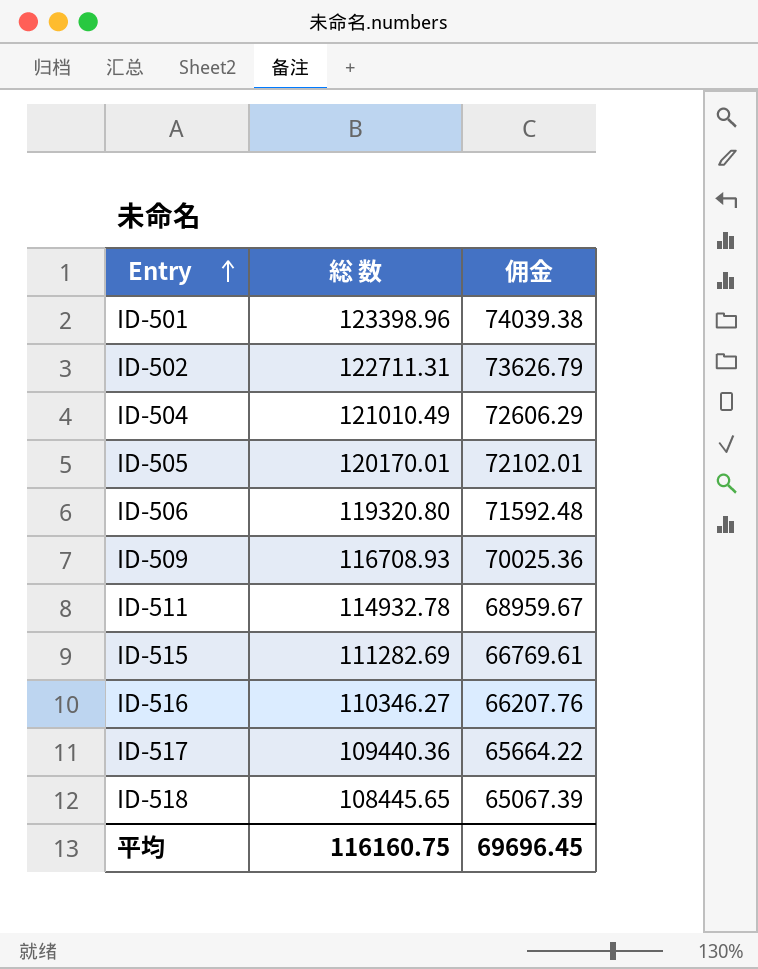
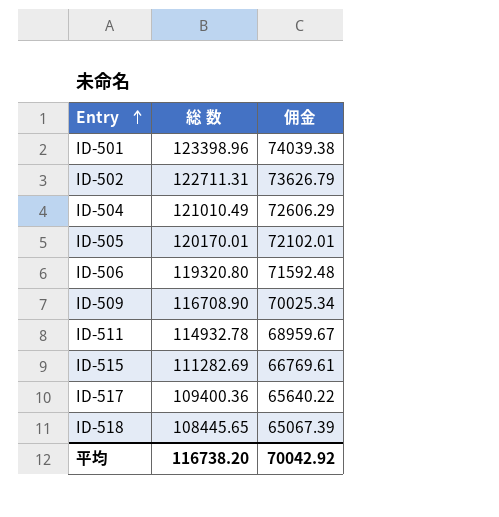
row ID-516: 110346.27 | 66207.76 -> none
ID-509 | 総 数: 116708.93 -> 116708.90
ID-509 | 佣金: 70025.36 -> 70025.34
ID-517 | 総 数: 109440.36 -> 109400.36
ID-517 | 佣金: 65664.22 -> 65640.22
平均 | 総 数: 116160.75 -> 116738.20
平均 | 佣金: 69696.45 -> 70042.92

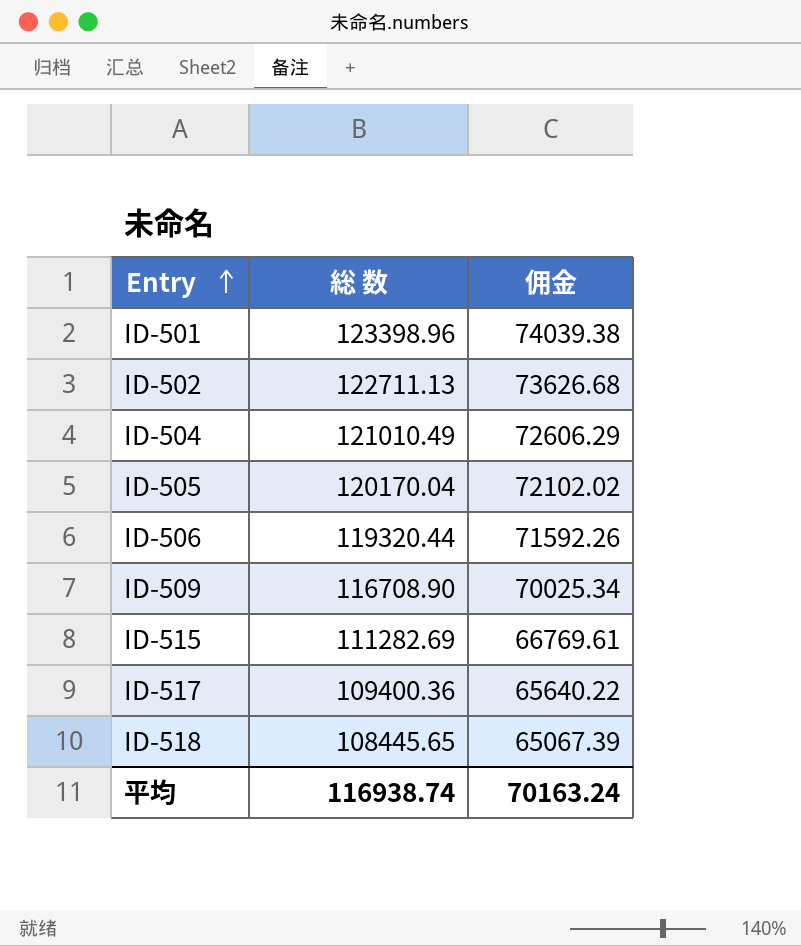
row ID-511: 114932.78 | 68959.67 -> none
ID-502 | 総 数: 122711.31 -> 122711.13
ID-502 | 佣金: 73626.79 -> 73626.68
ID-505 | 総 数: 120170.01 -> 120170.04
ID-505 | 佣金: 72102.01 -> 72102.02
ID-506 | 総 数: 119320.80 -> 119320.44
ID-506 | 佣金: 71592.48 -> 71592.26
平均 | 総 数: 116738.20 -> 116938.74
平均 | 佣金: 70042.92 -> 70163.24

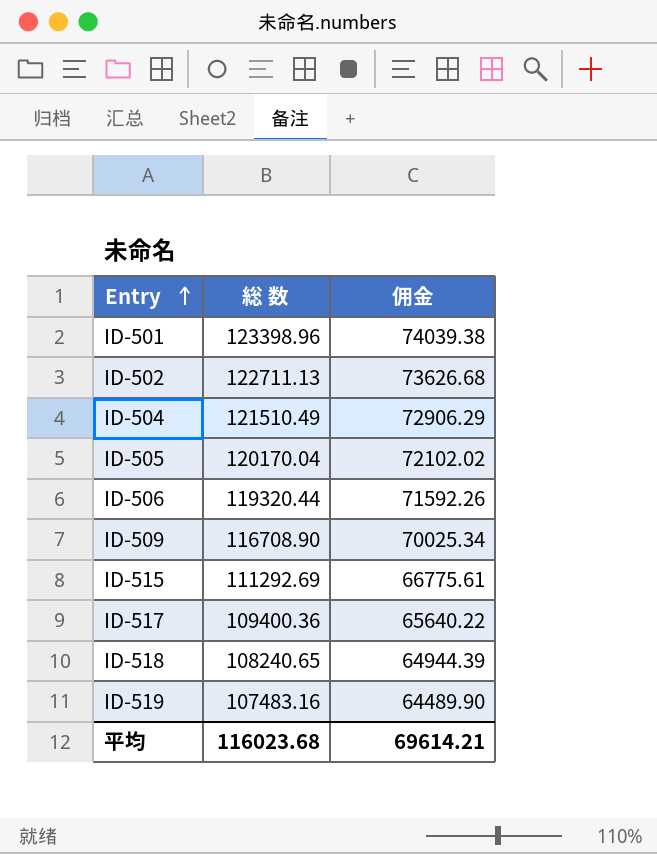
ID-504 | 総 数: 121010.49 -> 121510.49
ID-504 | 佣金: 72606.29 -> 72906.29
ID-515 | 総 数: 111282.69 -> 111292.69
ID-515 | 佣金: 66769.61 -> 66775.61
ID-518 | 総 数: 108445.65 -> 108240.65
ID-518 | 佣金: 65067.39 -> 64944.39
row ID-519: none -> 107483.16 | 64489.90
平均 | 総 数: 116938.74 -> 116023.68
平均 | 佣金: 70163.24 -> 69614.21

